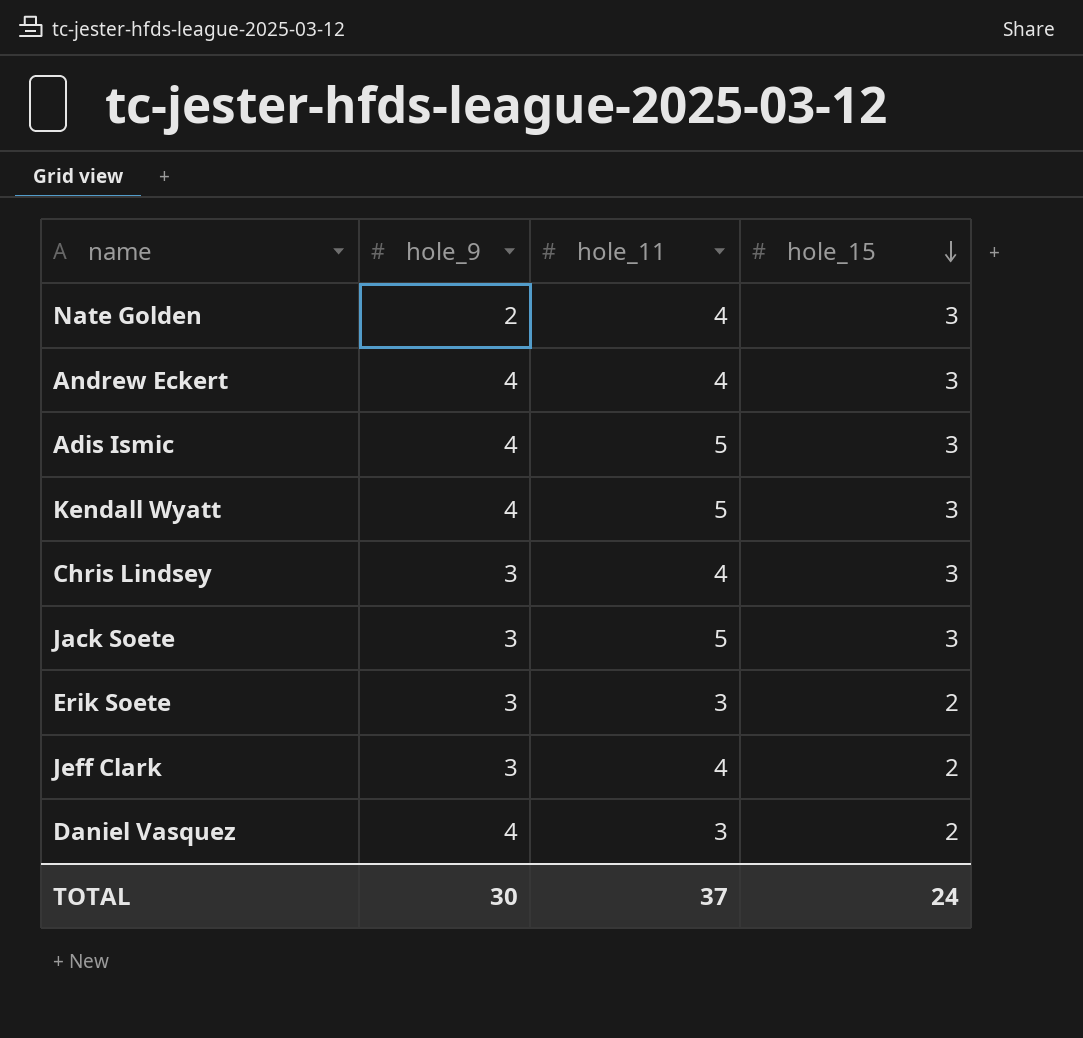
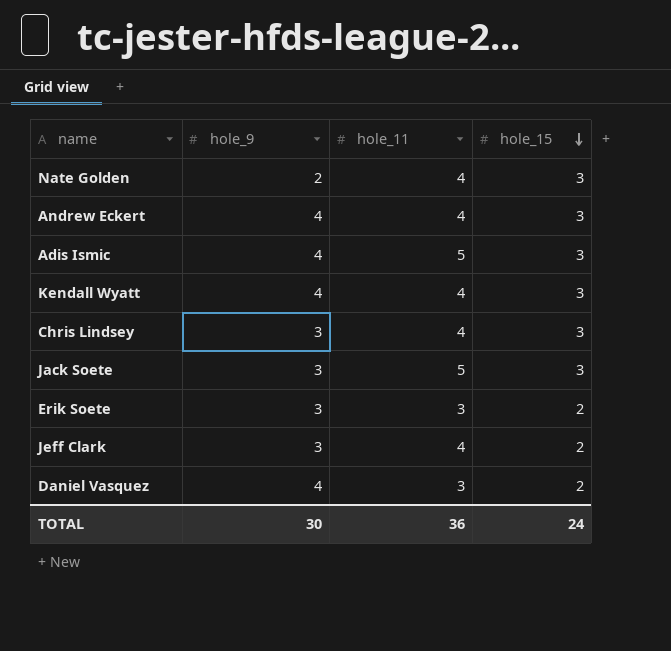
Kendall Wyatt | hole_11: 5 -> 4
TOTAL | hole_11: 37 -> 36

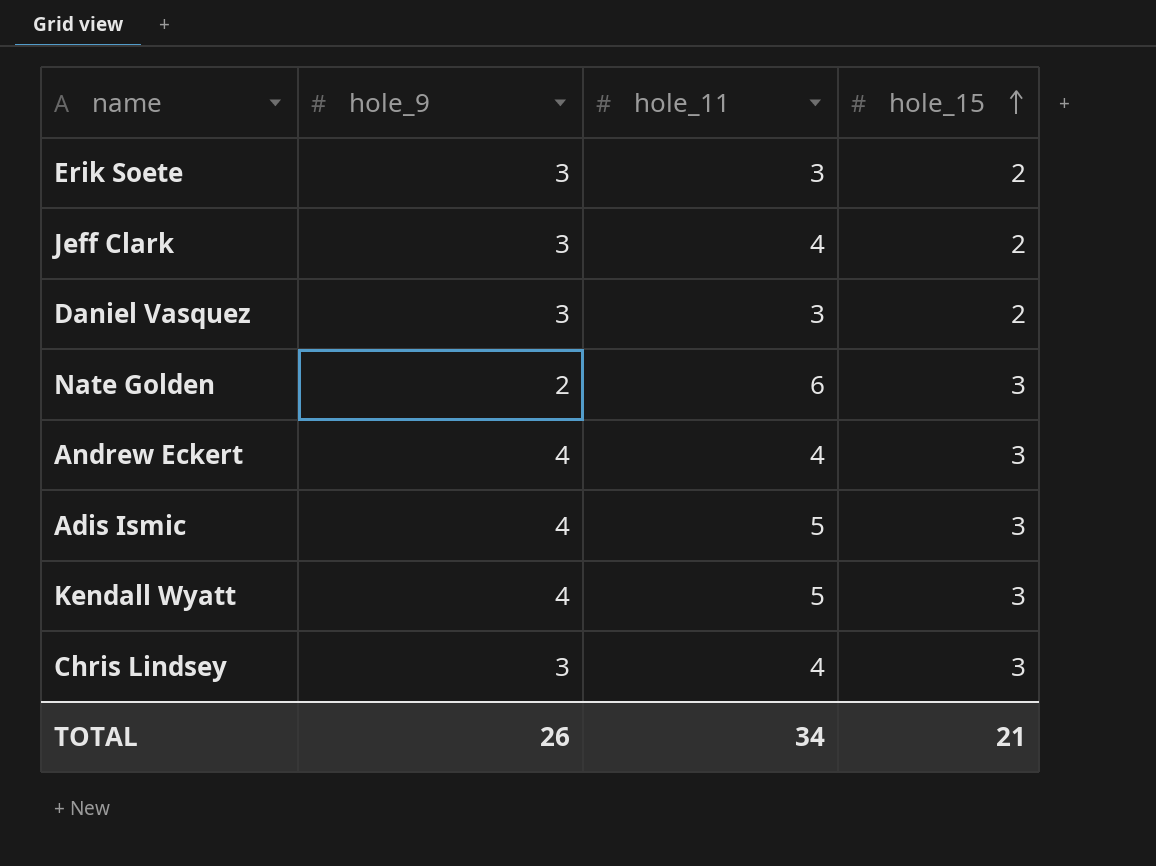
row order: hole_15 descending -> hole_15 ascending
row Jack Soete: 3 | 5 | 3 -> none
Daniel Vasquez | hole_9: 4 -> 3
Nate Golden | hole_11: 4 -> 6
Kendall Wyatt | hole_11: 4 -> 5
TOTAL | hole_9: 30 -> 26
TOTAL | hole_11: 36 -> 34
TOTAL | hole_15: 24 -> 21

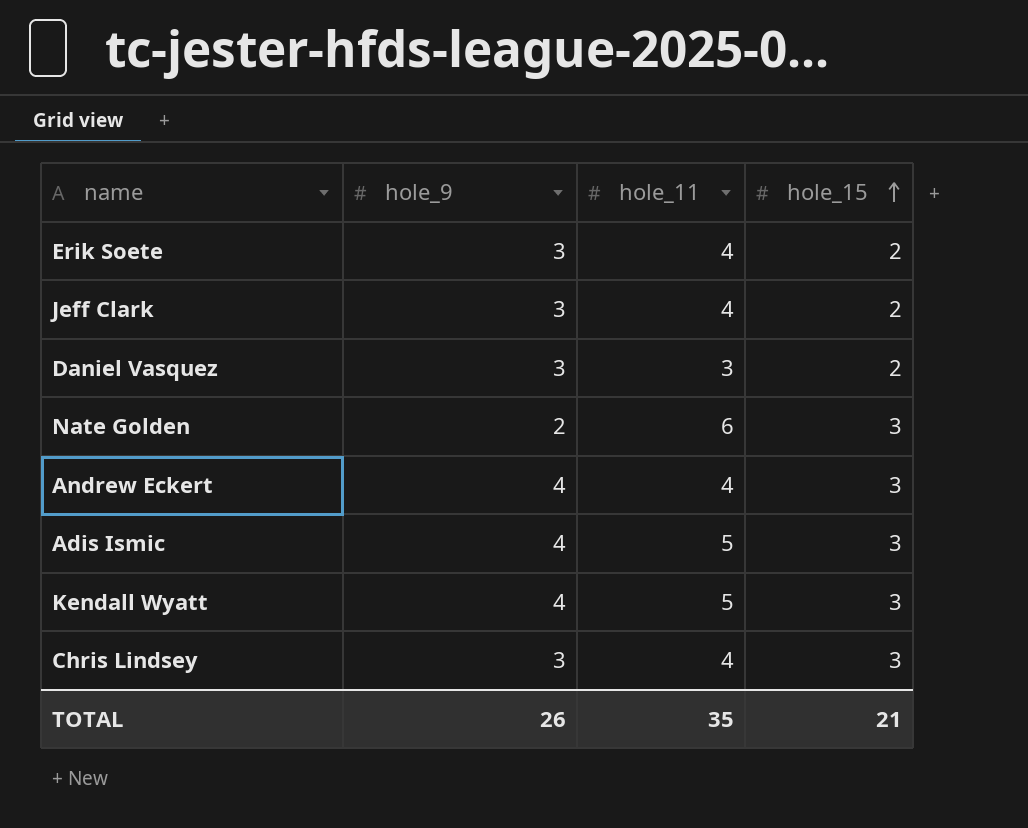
Erik Soete | hole_11: 3 -> 4
TOTAL | hole_11: 34 -> 35

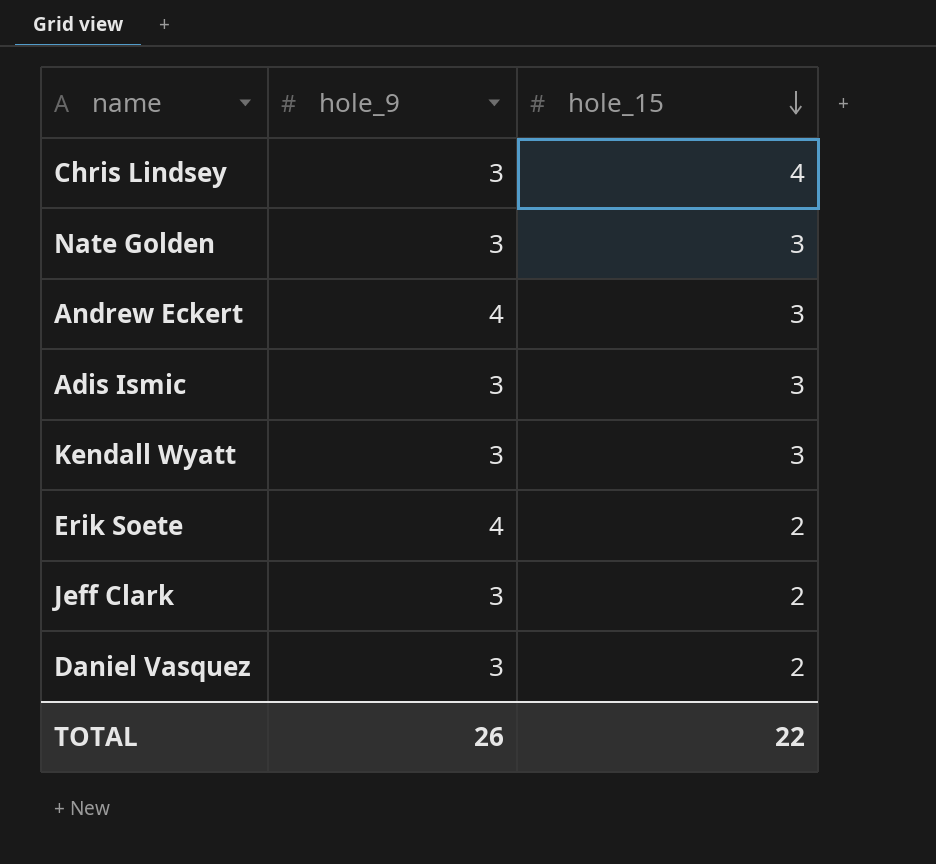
row order: hole_15 ascending -> hole_15 descending
column hole_11 | position: 3 -> none
Chris Lindsey | hole_15: 3 -> 4
Nate Golden | hole_9: 2 -> 3
Adis Ismic | hole_9: 4 -> 3
Kendall Wyatt | hole_9: 4 -> 3
Erik Soete | hole_9: 3 -> 4
TOTAL | hole_15: 21 -> 22

